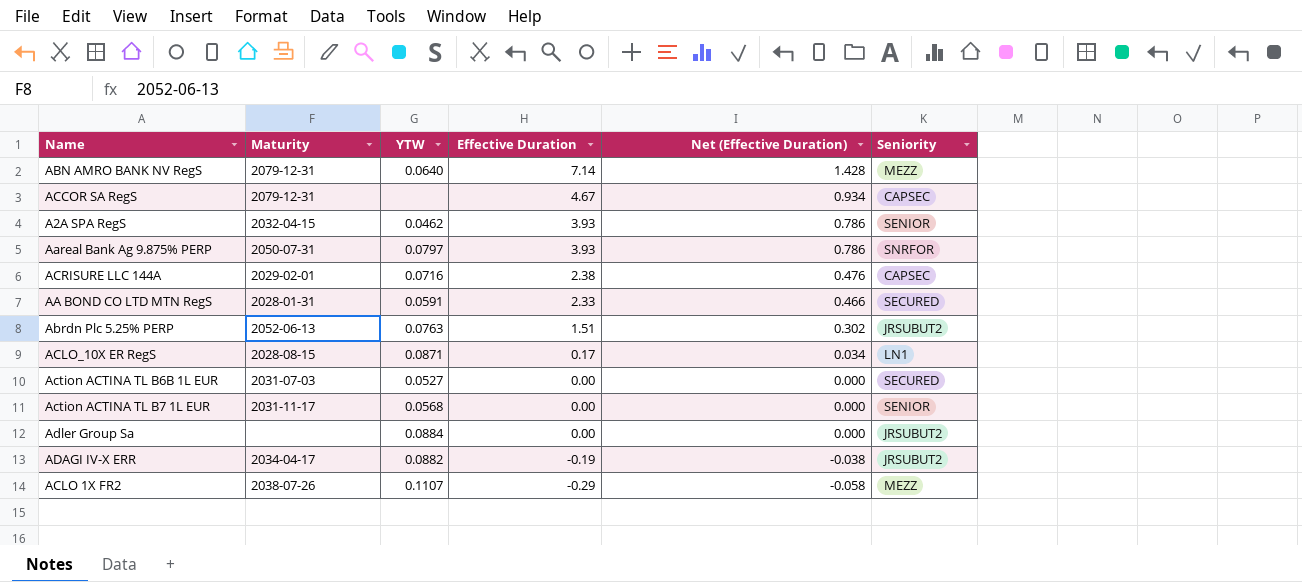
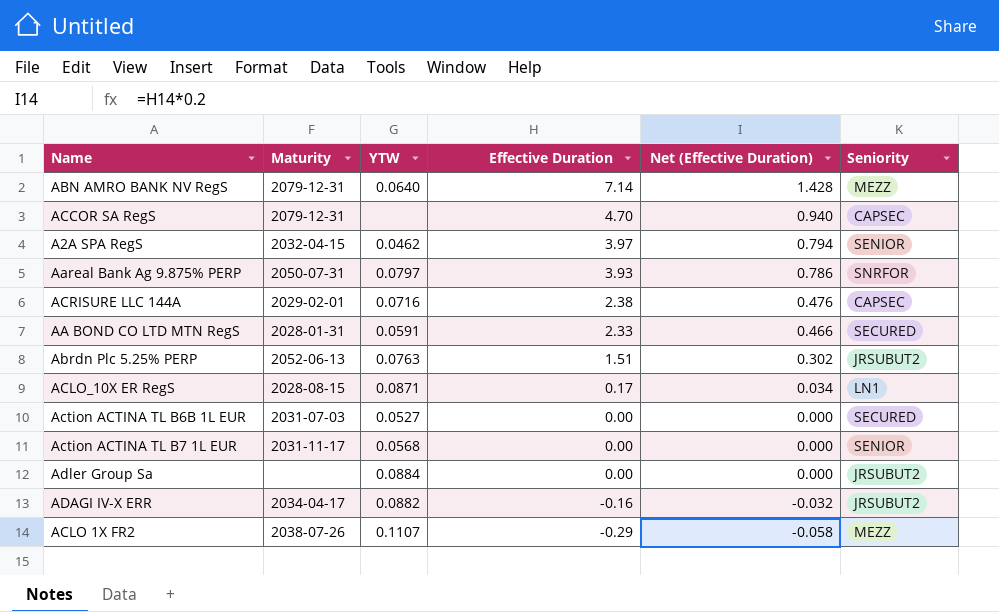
ACCOR SA RegS | Effective Duration: 4.67 -> 4.70
ACCOR SA RegS | Net (Effective Duration): 0.934 -> 0.940
A2A SPA RegS | Effective Duration: 3.93 -> 3.97
A2A SPA RegS | Net (Effective Duration): 0.786 -> 0.794
ADAGI IV-X ERR | Effective Duration: -0.19 -> -0.16
ADAGI IV-X ERR | Net (Effective Duration): -0.038 -> -0.032

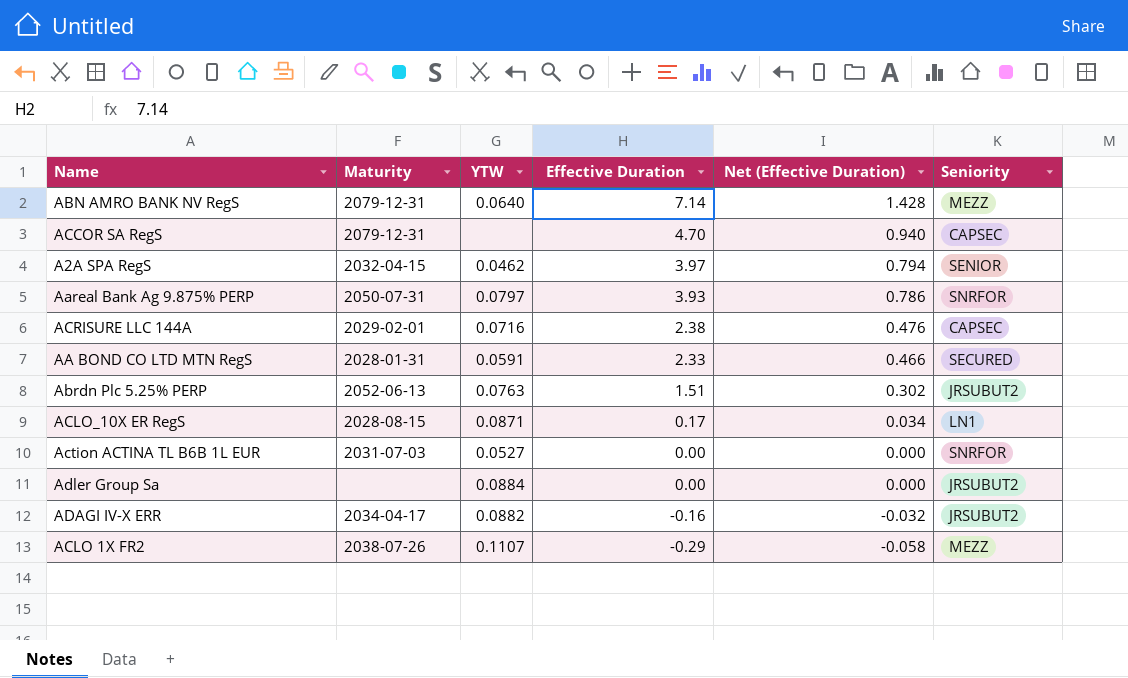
row Action ACTINA TL B7 1L EUR: 2031-11-17 | 0.0568 | 0.00 | 0.000 | SENIOR -> none
Action ACTINA TL B6B 1L EUR | Seniority: SECURED -> SNRFOR

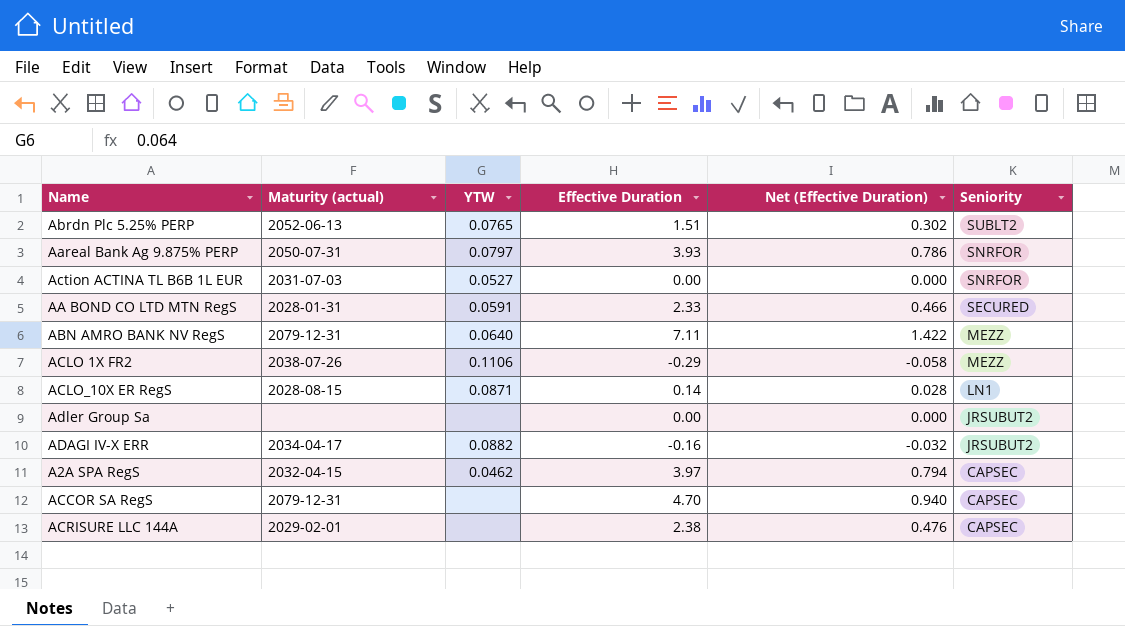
row order: Effective Duration descending -> Seniority descending
column name: Maturity -> Maturity (actual)
Abrdn Plc 5.25% PERP | YTW: 0.0763 -> 0.0765
Abrdn Plc 5.25% PERP | Seniority: JRSUBUT2 -> SUBLT2
ABN AMRO BANK NV RegS | Effective Duration: 7.14 -> 7.11
ABN AMRO BANK NV RegS | Net (Effective Duration): 1.428 -> 1.422
ACLO 1X FR2 | YTW: 0.1107 -> 0.1106
ACLO_10X ER RegS | Effective Duration: 0.17 -> 0.14
ACLO_10X ER RegS | Net (Effective Duration): 0.034 -> 0.028
Adler Group Sa | YTW: 0.0884 -> none
A2A SPA RegS | Seniority: SENIOR -> CAPSEC
ACRISURE LLC 144A | YTW: 0.0716 -> none

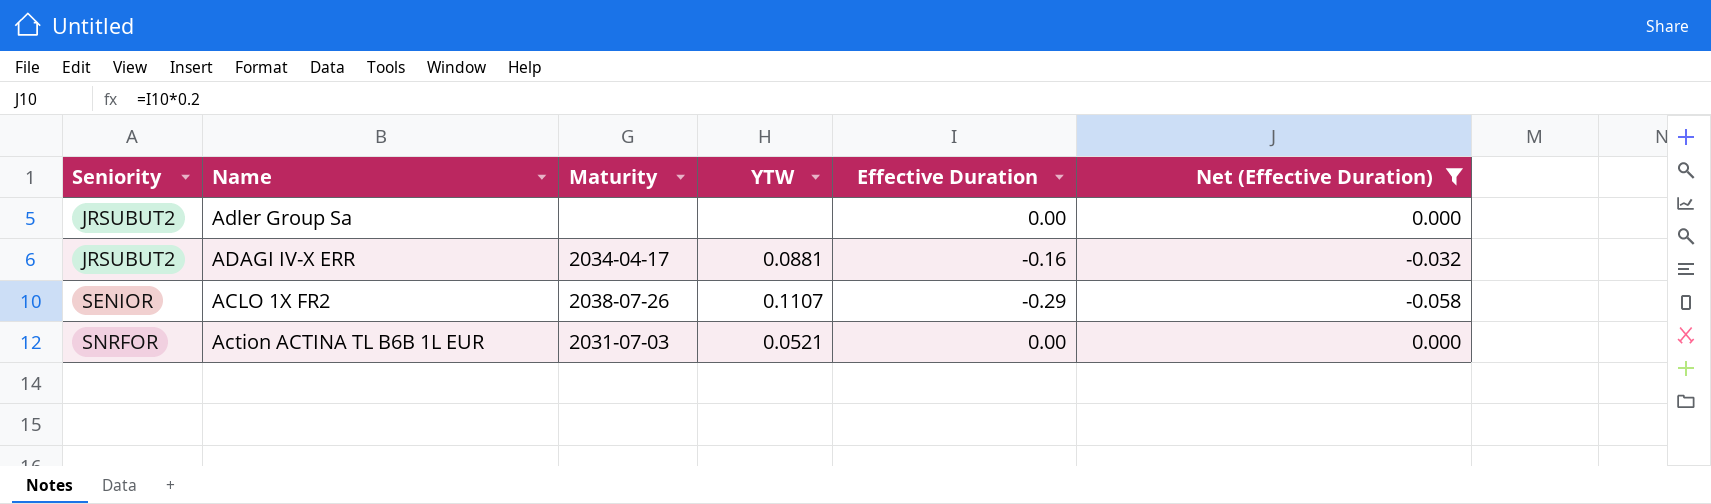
filter: none -> Net (Effective Duration) <= 0.000
row order: Seniority descending -> Seniority ascending
column Seniority | position: 6 -> 1
column name: Maturity (actual) -> Maturity
ADAGI IV-X ERR | YTW: 0.0882 -> 0.0881
ACLO 1X FR2 | Seniority: MEZZ -> SENIOR
ACLO 1X FR2 | YTW: 0.1106 -> 0.1107
Action ACTINA TL B6B 1L EUR | YTW: 0.0527 -> 0.0521

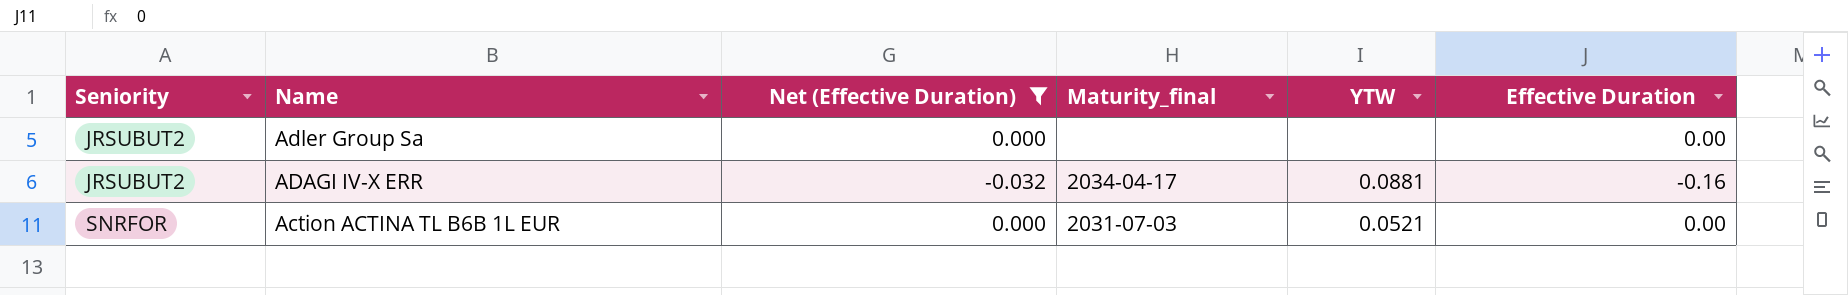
column Net (Effective Duration) | position: 6 -> 3
column name: Maturity -> Maturity_final
row ACLO 1X FR2: SENIOR | 2038-07-26 | 0.1107 | -0.29 | -0.058 -> none

